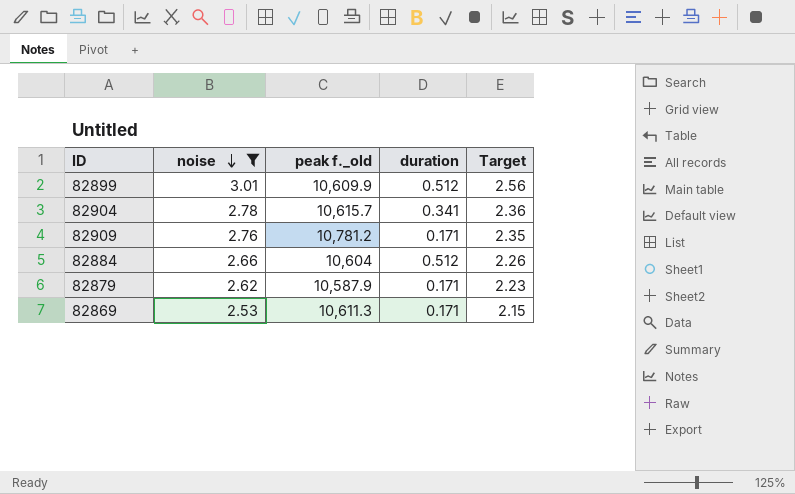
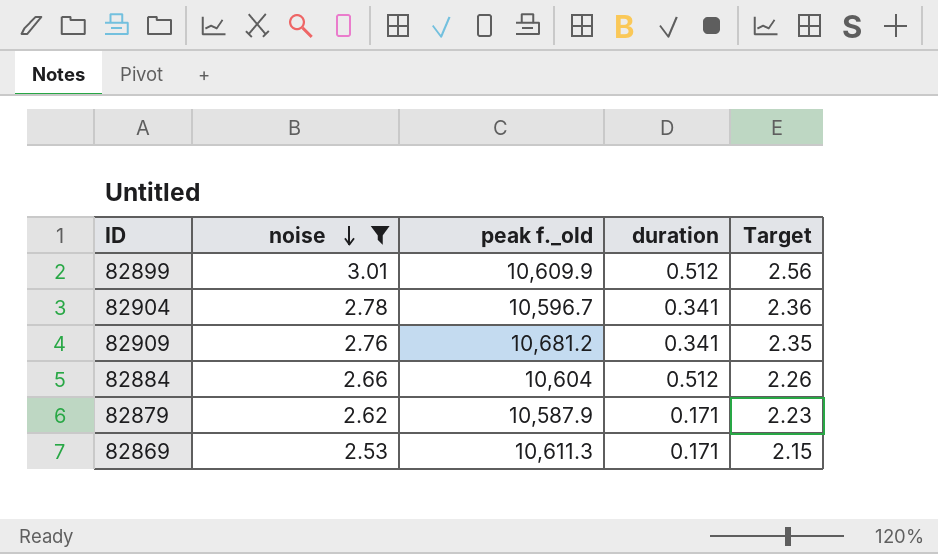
82904 | peak f._old: 10,615.7 -> 10,596.7
82909 | peak f._old: 10,781.2 -> 10,681.2
82909 | duration: 0.171 -> 0.341

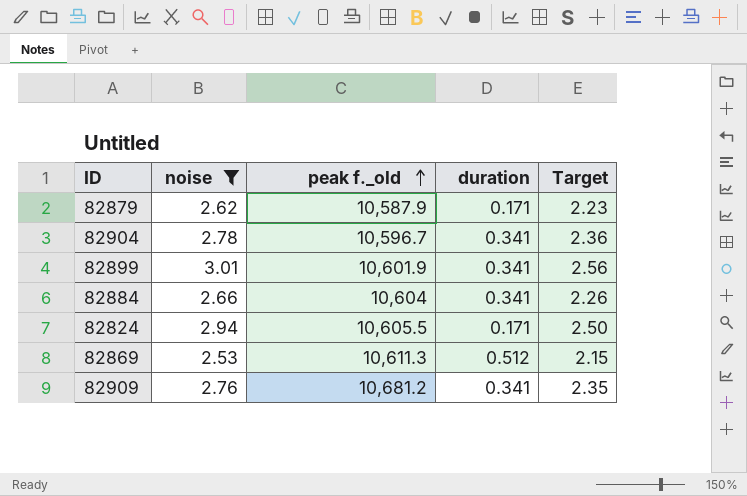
row order: noise descending -> peak f._old ascending
82899 | peak f._old: 10,609.9 -> 10,601.9
82899 | duration: 0.512 -> 0.341
82884 | duration: 0.512 -> 0.341
row 82824: none -> 2.94 | 10,605.5 | 0.171 | 2.50
82869 | duration: 0.171 -> 0.512

